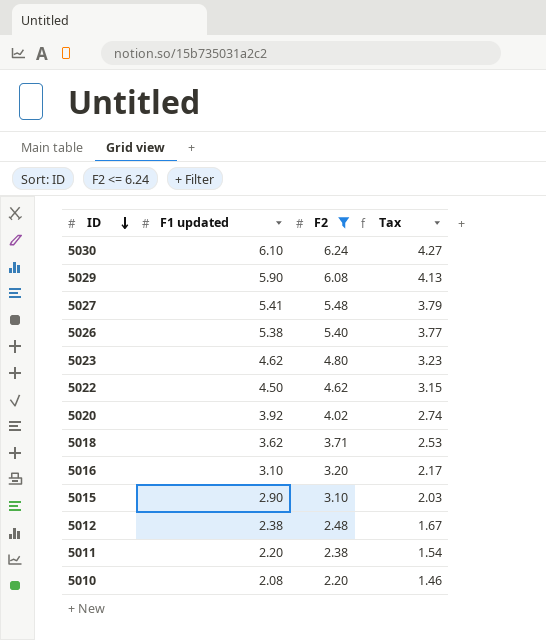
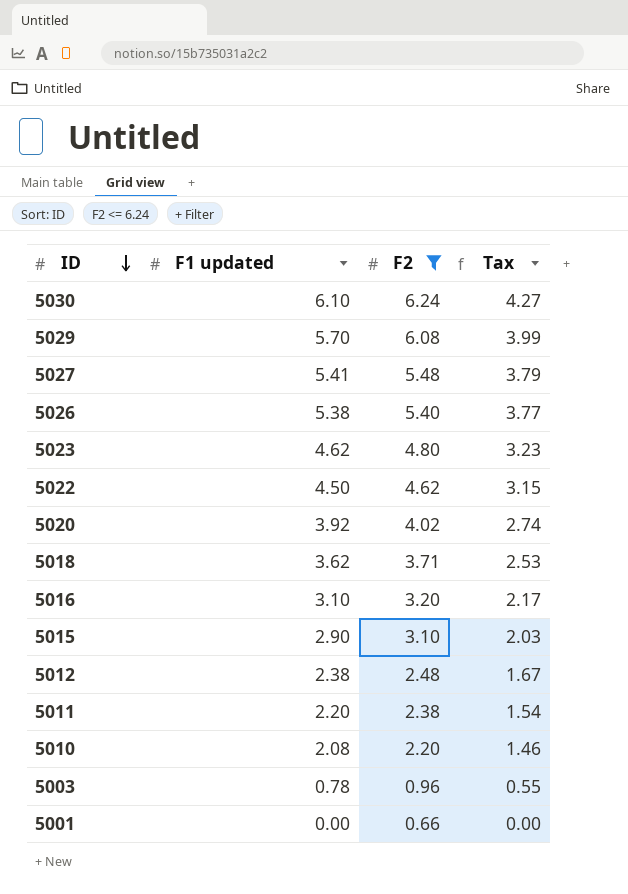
5029 | F1 updated: 5.90 -> 5.70
5029 | Tax: 4.13 -> 3.99
row 5003: none -> 0.78 | 0.96 | 0.55
row 5001: none -> 0.00 | 0.66 | 0.00

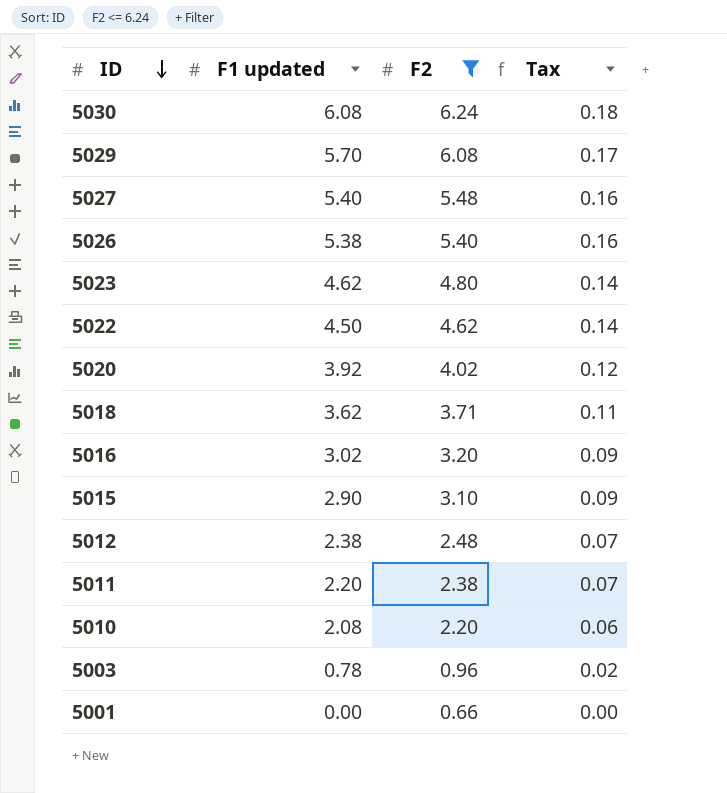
column Tax | formula: [F1 updated] * 0.7 -> [F1 updated] * 0.03
5030 | F1 updated: 6.10 -> 6.08
5027 | F1 updated: 5.41 -> 5.40
5016 | F1 updated: 3.10 -> 3.02

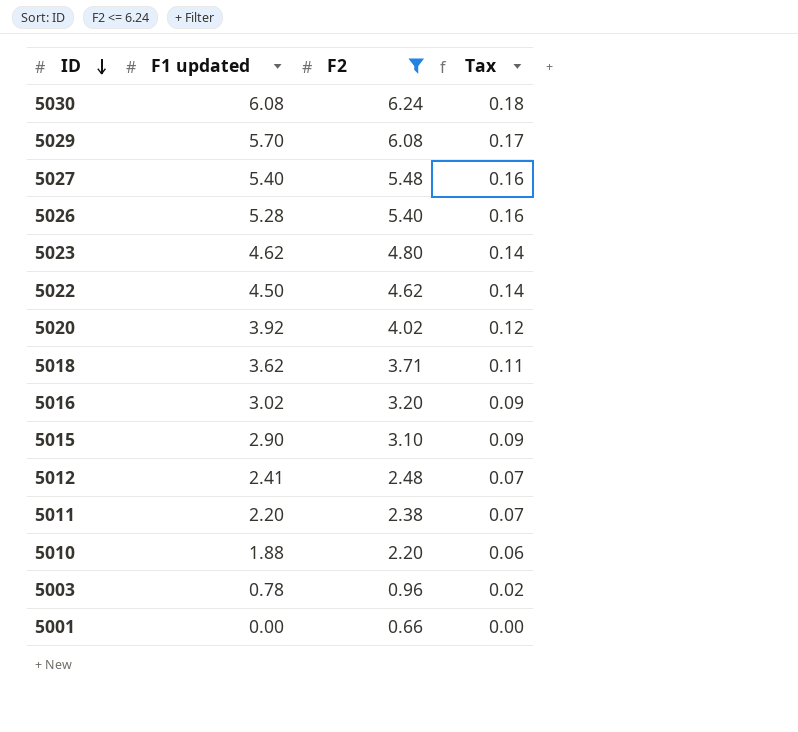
5026 | F1 updated: 5.38 -> 5.28
5012 | F1 updated: 2.38 -> 2.41
5010 | F1 updated: 2.08 -> 1.88

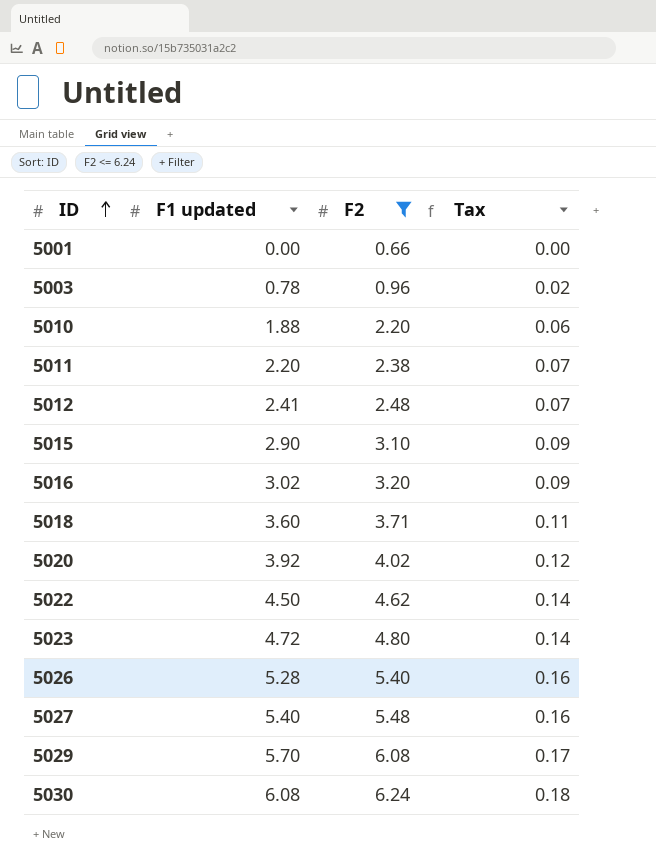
row order: ID descending -> ID ascending
5018 | F1 updated: 3.62 -> 3.60
5023 | F1 updated: 4.62 -> 4.72

